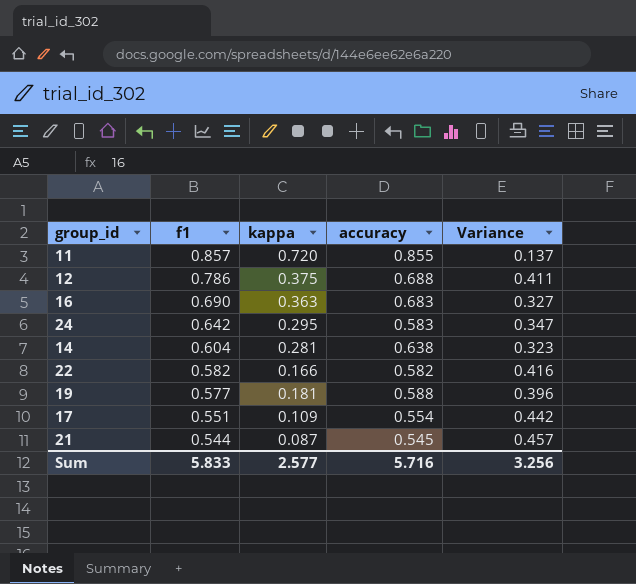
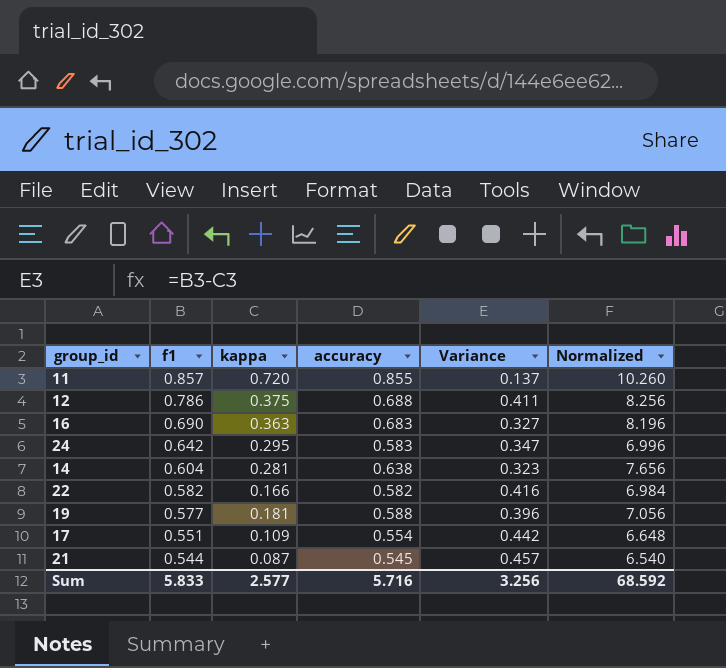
column Normalized | formula: none -> [accuracy] * 12

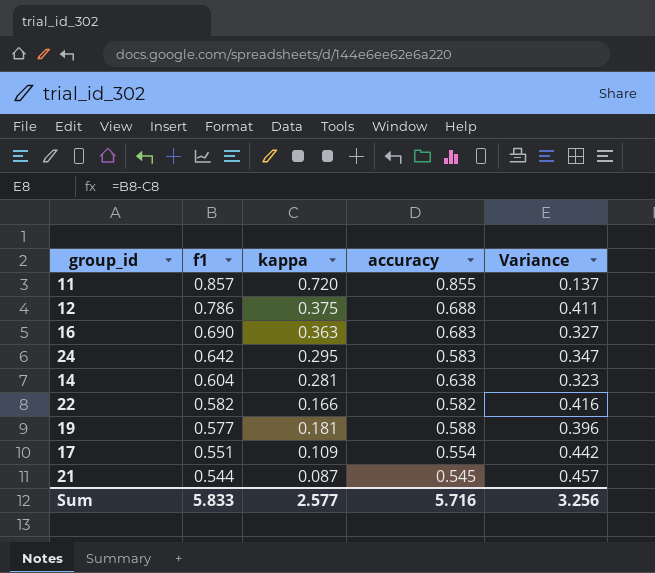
column Normalized | formula: [accuracy] * 12 -> none

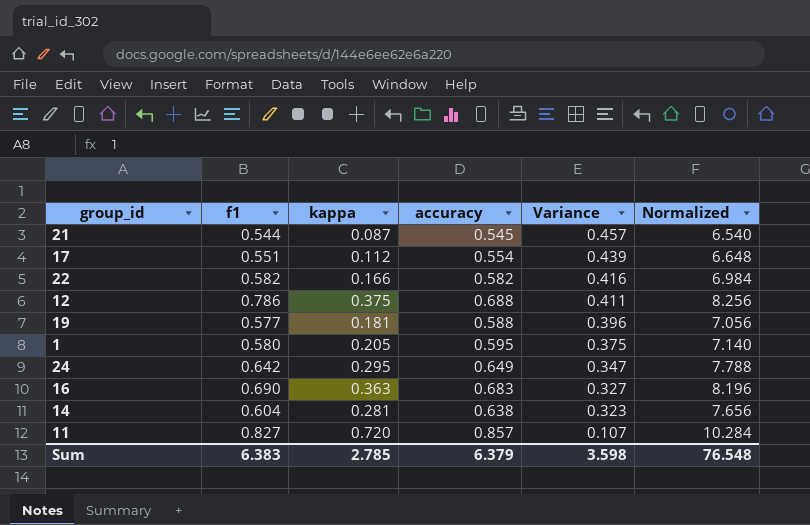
row order: f1 descending -> Variance descending
column Normalized | formula: none -> [accuracy] * 12
17 | kappa: 0.109 -> 0.112
17 | Variance: 0.442 -> 0.439
row 1: none -> 0.580 | 0.205 | 0.595 | 0.375 | 7.140
24 | accuracy: 0.583 -> 0.649
11 | f1: 0.857 -> 0.827
11 | accuracy: 0.855 -> 0.857
11 | Variance: 0.137 -> 0.107
Sum | f1: 5.833 -> 6.383
Sum | kappa: 2.577 -> 2.785
Sum | accuracy: 5.716 -> 6.379
Sum | Variance: 3.256 -> 3.598

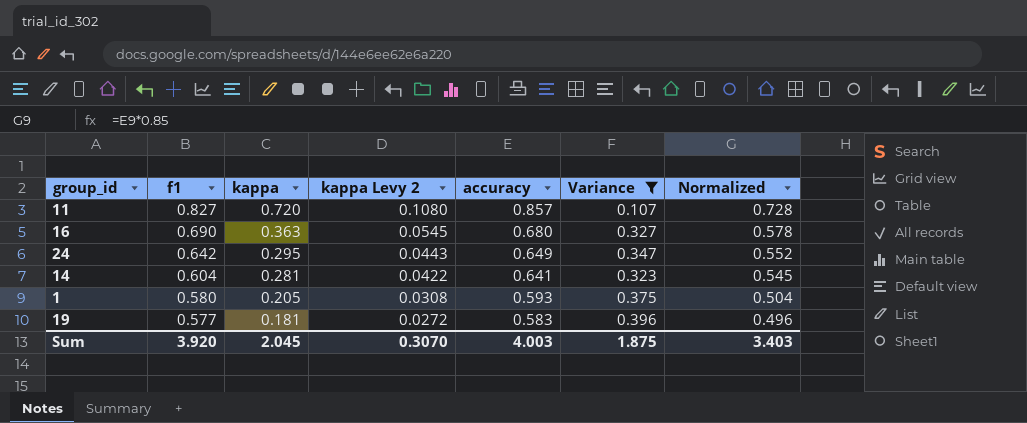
filter: none -> Variance <= 0.396
row order: Variance descending -> f1 descending
column kappa Levy 2 | formula: none -> [kappa] * 0.15
column Normalized | formula: [accuracy] * 12 -> [accuracy] * 0.85
16 | accuracy: 0.683 -> 0.680
14 | accuracy: 0.638 -> 0.641
1 | accuracy: 0.595 -> 0.593
19 | accuracy: 0.588 -> 0.583
Sum | f1: 6.383 -> 3.920
Sum | kappa: 2.785 -> 2.045
Sum | accuracy: 6.379 -> 4.003
Sum | Variance: 3.598 -> 1.875
Sum | Normalized: 76.548 -> 3.403

